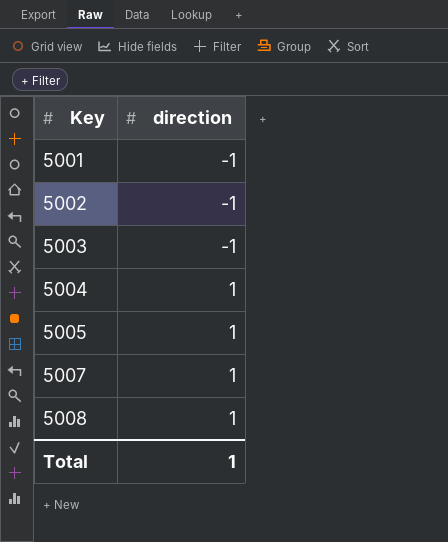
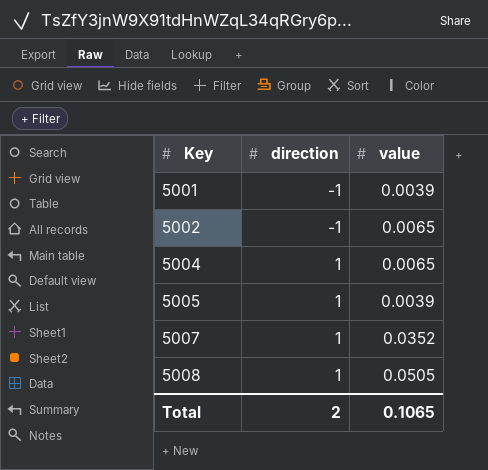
column value | position: none -> 3
row 5003: -1 -> none
Total | direction: 1 -> 2

